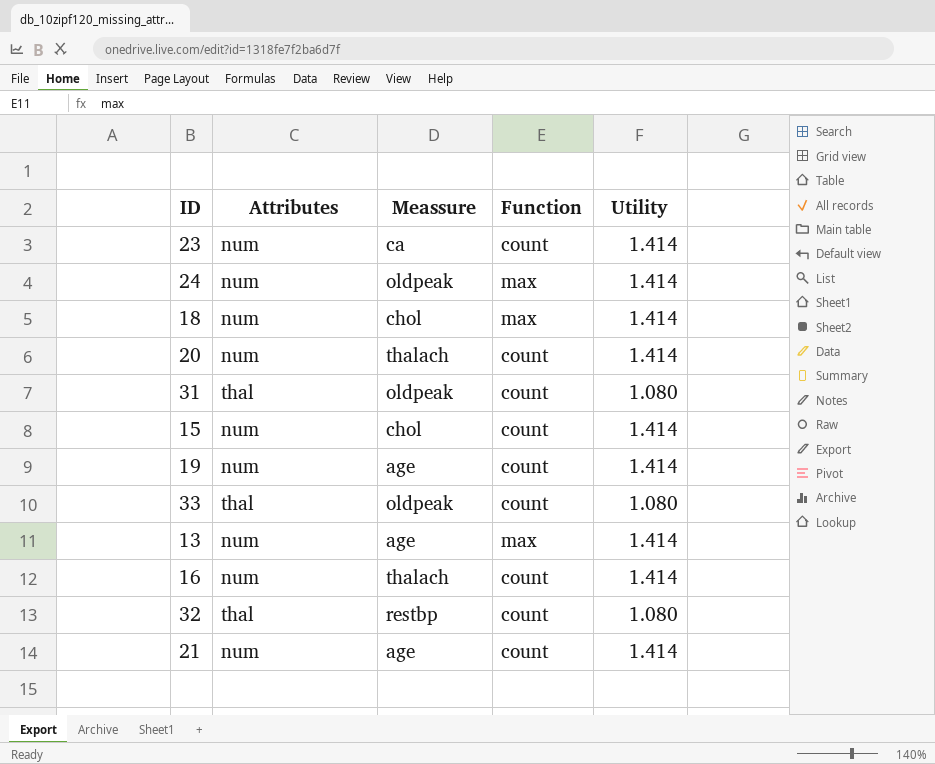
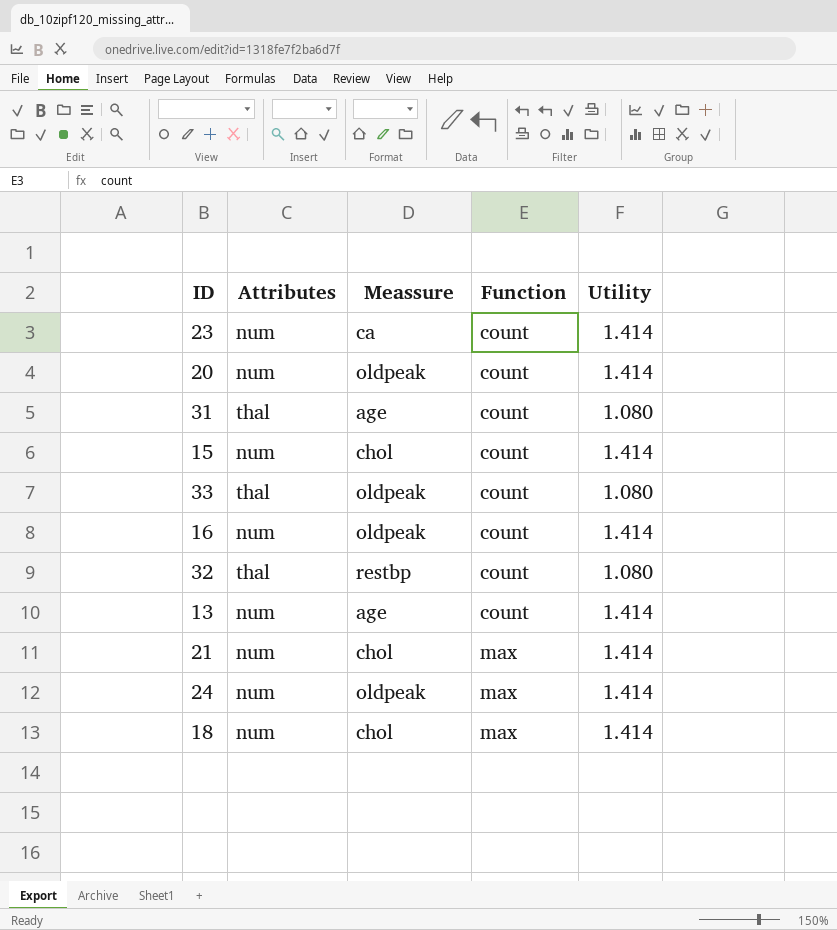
row order: none -> Function ascending
row 19: num | age | count | 1.414 -> none
20 | Meassure: thalach -> oldpeak
31 | Meassure: oldpeak -> age
16 | Meassure: thalach -> oldpeak
13 | Function: max -> count
21 | Meassure: age -> chol
21 | Function: count -> max

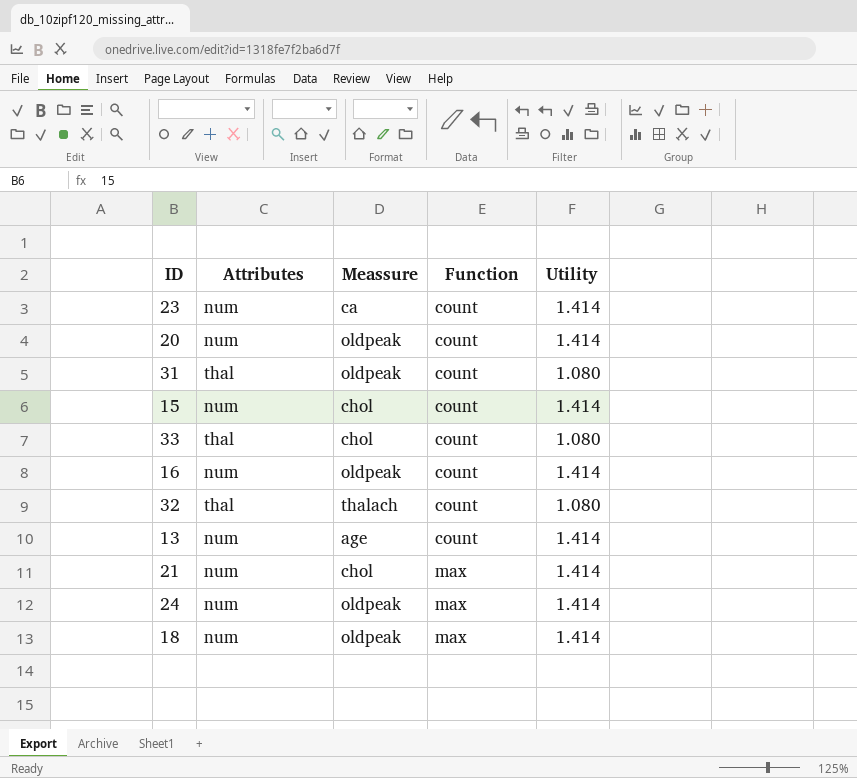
31 | Meassure: age -> oldpeak
33 | Meassure: oldpeak -> chol
32 | Meassure: restbp -> thalach
18 | Meassure: chol -> oldpeak

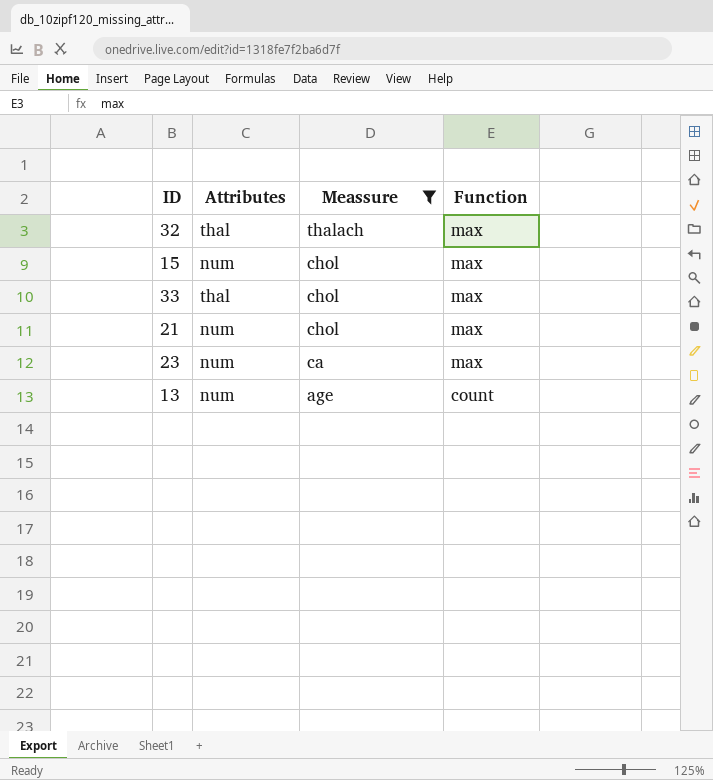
filter: none -> Meassure != oldpeak
row order: Function ascending -> Meassure descending
column Utility | position: 5 -> none
32 | Function: count -> max
15 | Function: count -> max
33 | Function: count -> max
23 | Function: count -> max

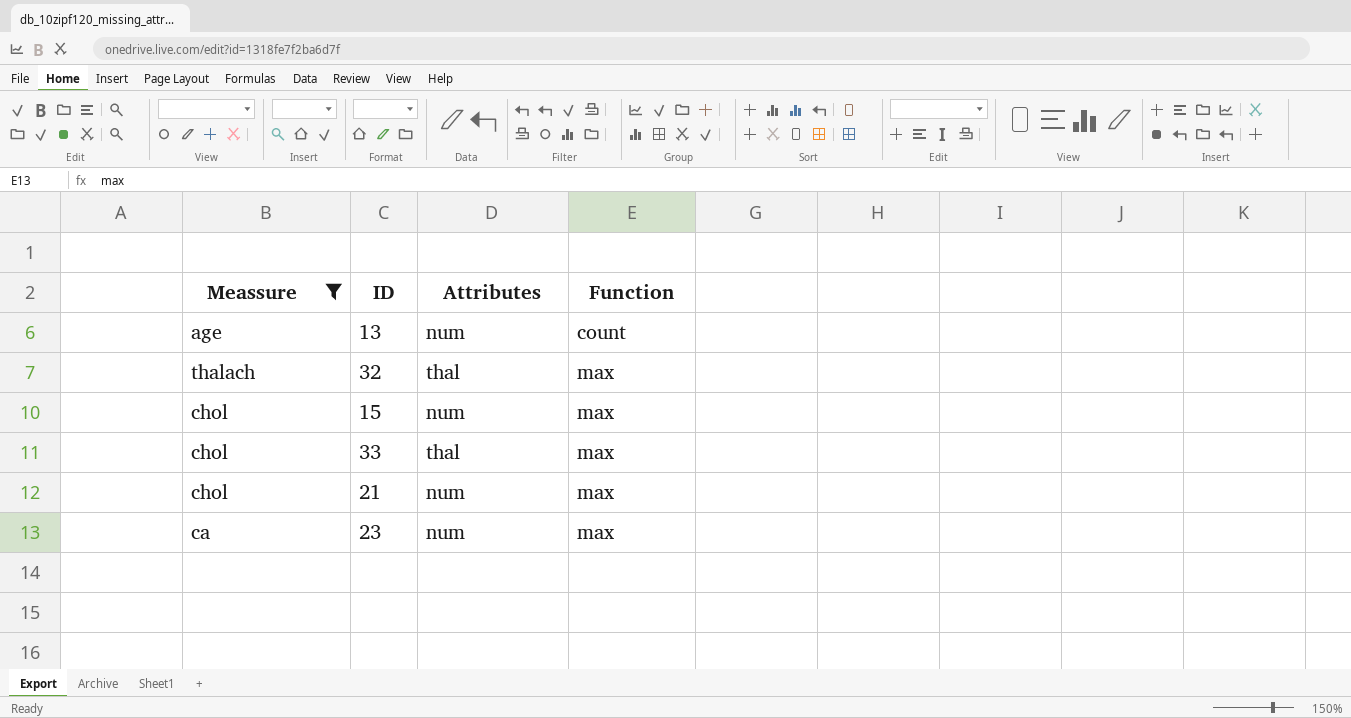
row order: Meassure descending -> Function ascending
column Meassure | position: 3 -> 1

